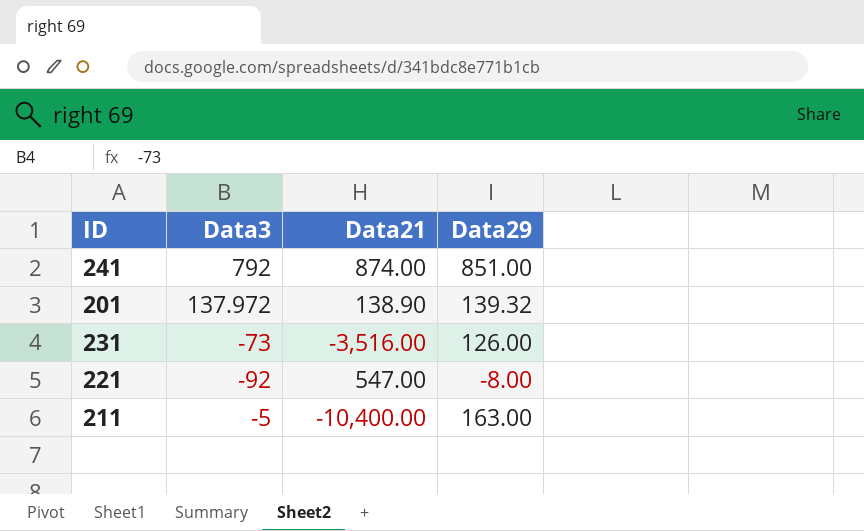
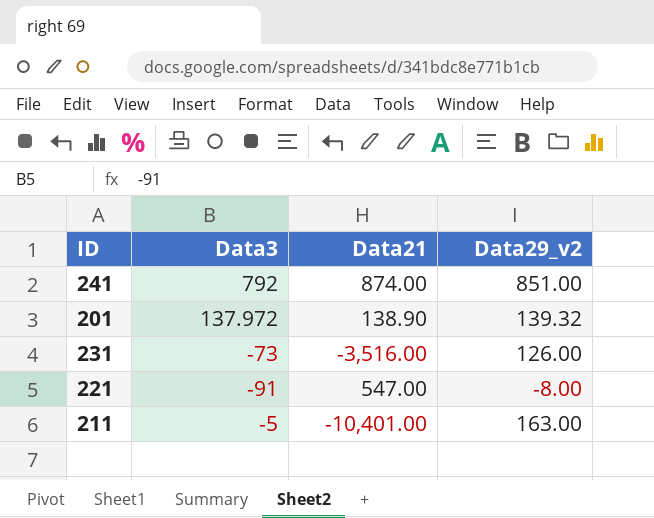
column name: Data29 -> Data29_v2
221 | Data3: -92 -> -91
211 | Data21: -10,400.00 -> -10,401.00

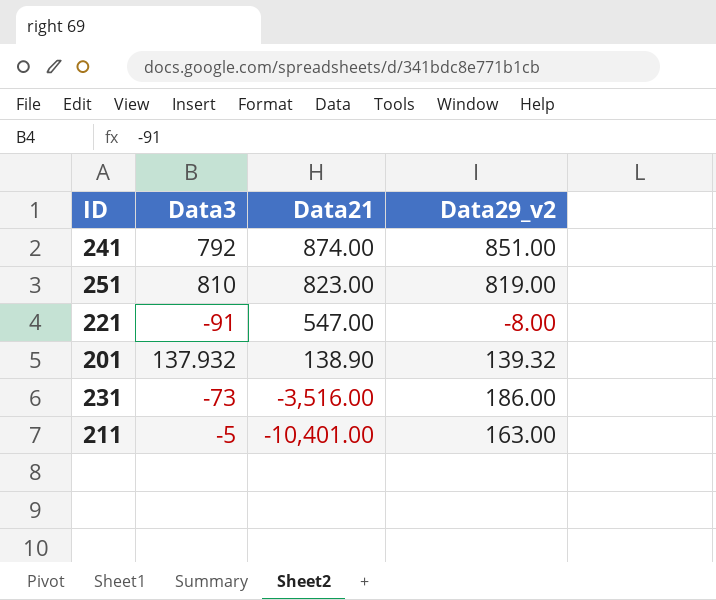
row order: none -> Data21 descending
row 251: none -> 810 | 823.00 | 819.00
201 | Data3: 137.972 -> 137.932
231 | Data29_v2: 126.00 -> 186.00

